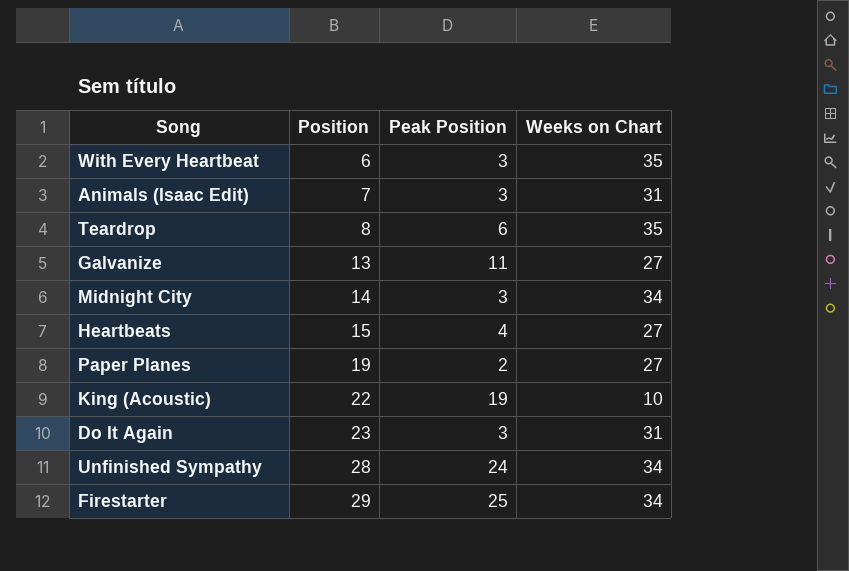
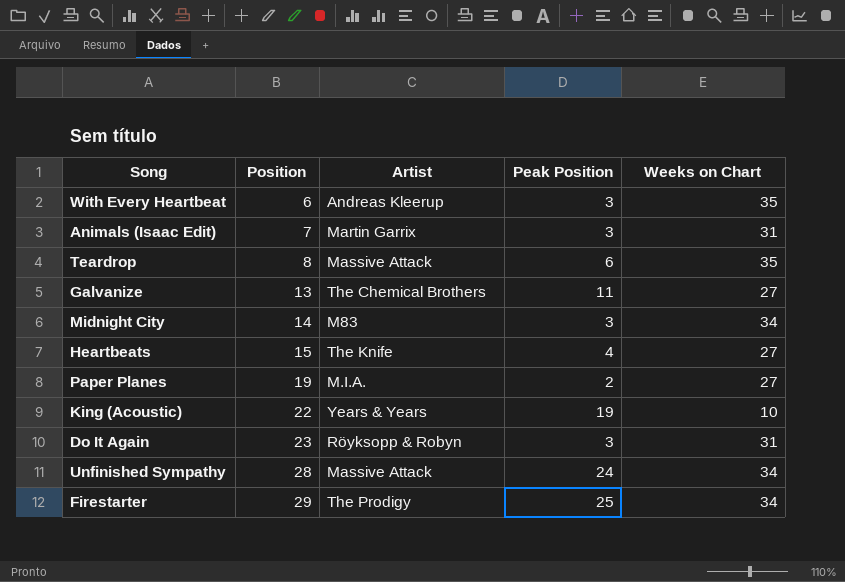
column Artist | position: none -> 3

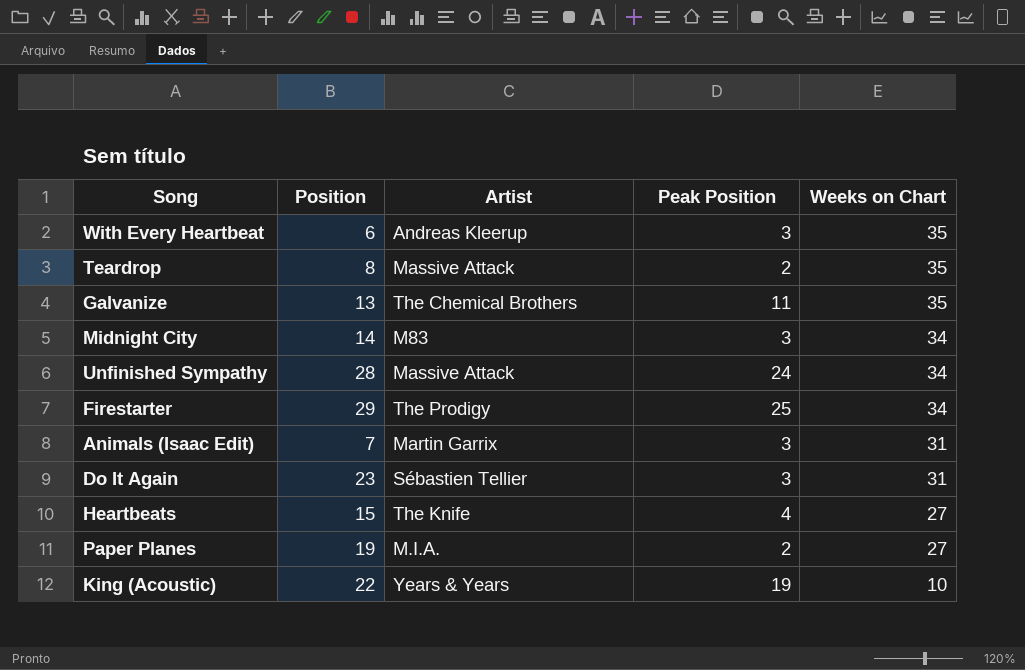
row order: Position ascending -> Weeks on Chart descending
Teardrop | Peak Position: 6 -> 2
Galvanize | Weeks on Chart: 27 -> 35
Do It Again | Artist: Röyksopp & Robyn -> Sébastien Tellier

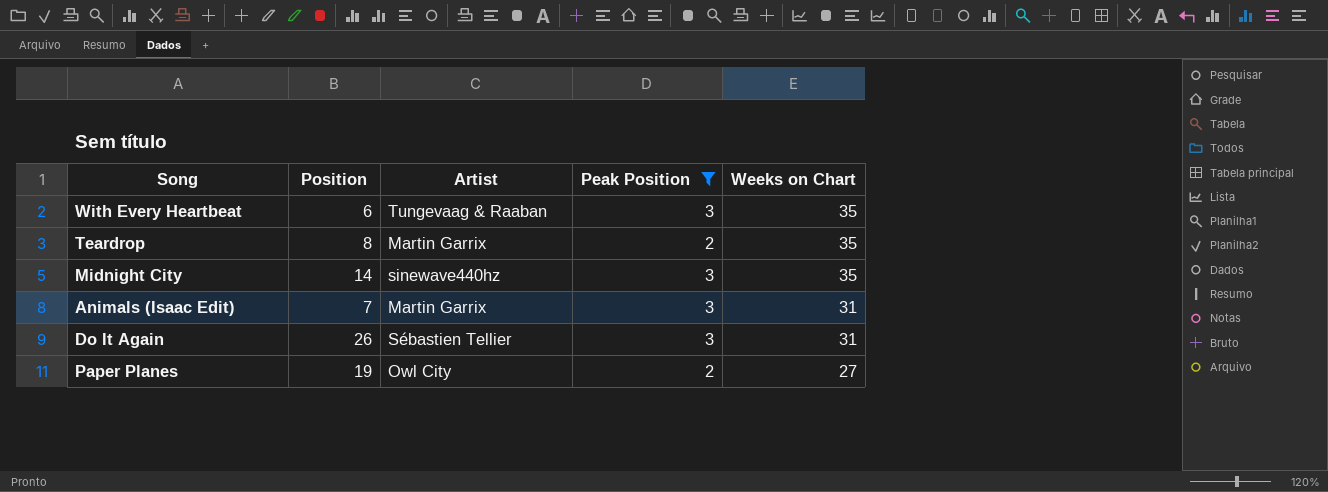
filter: none -> Peak Position <= 3
With Every Heartbeat | Artist: Andreas Kleerup -> Tungevaag & Raaban
Teardrop | Artist: Massive Attack -> Martin Garrix
Midnight City | Artist: M83 -> sinewave440hz
Midnight City | Weeks on Chart: 34 -> 35
Do It Again | Position: 23 -> 26
Paper Planes | Artist: M.I.A. -> Owl City

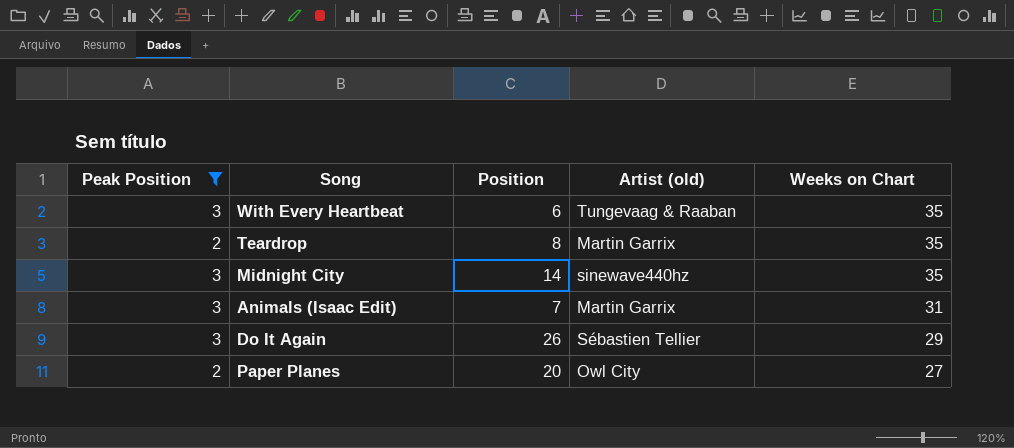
column Peak Position | position: 4 -> 1
column name: Artist -> Artist (old)
Do It Again | Weeks on Chart: 31 -> 29
Paper Planes | Position: 19 -> 20

